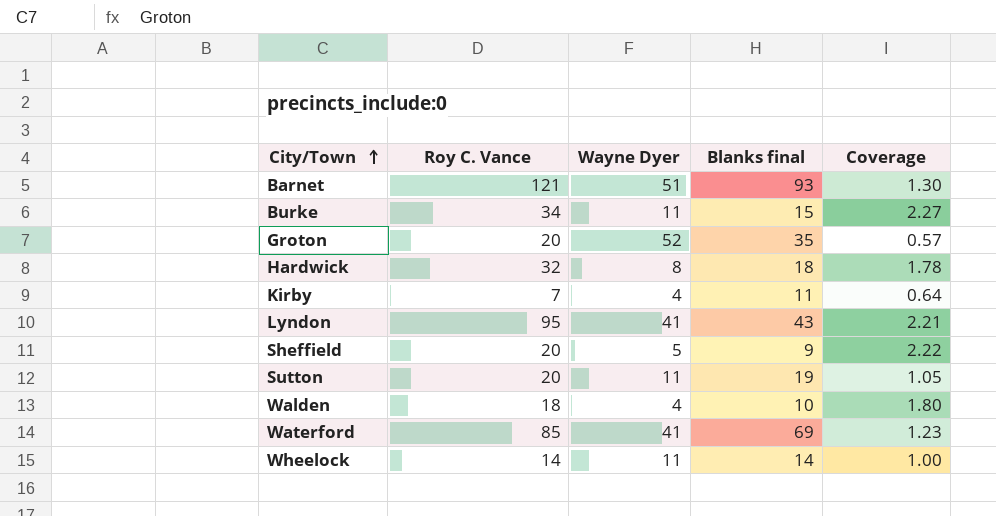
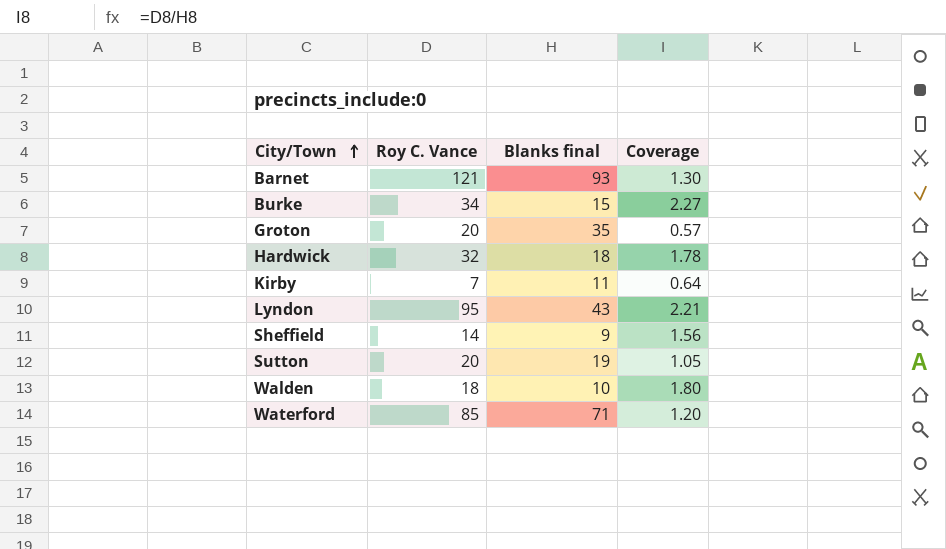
column Wayne Dyer | position: 3 -> none
row Wheelock: 14 | 11 | 14 | 1.00 -> none
Sheffield | Roy C. Vance: 20 -> 14
Sheffield | Coverage: 2.22 -> 1.56
Waterford | Blanks final: 69 -> 71
Waterford | Coverage: 1.23 -> 1.20

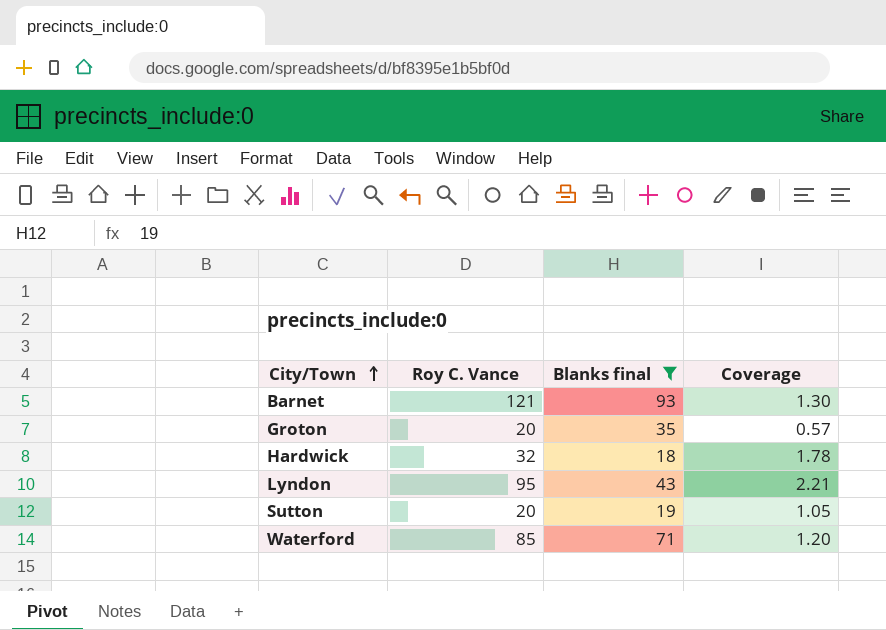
filter: none -> Blanks final >= 18

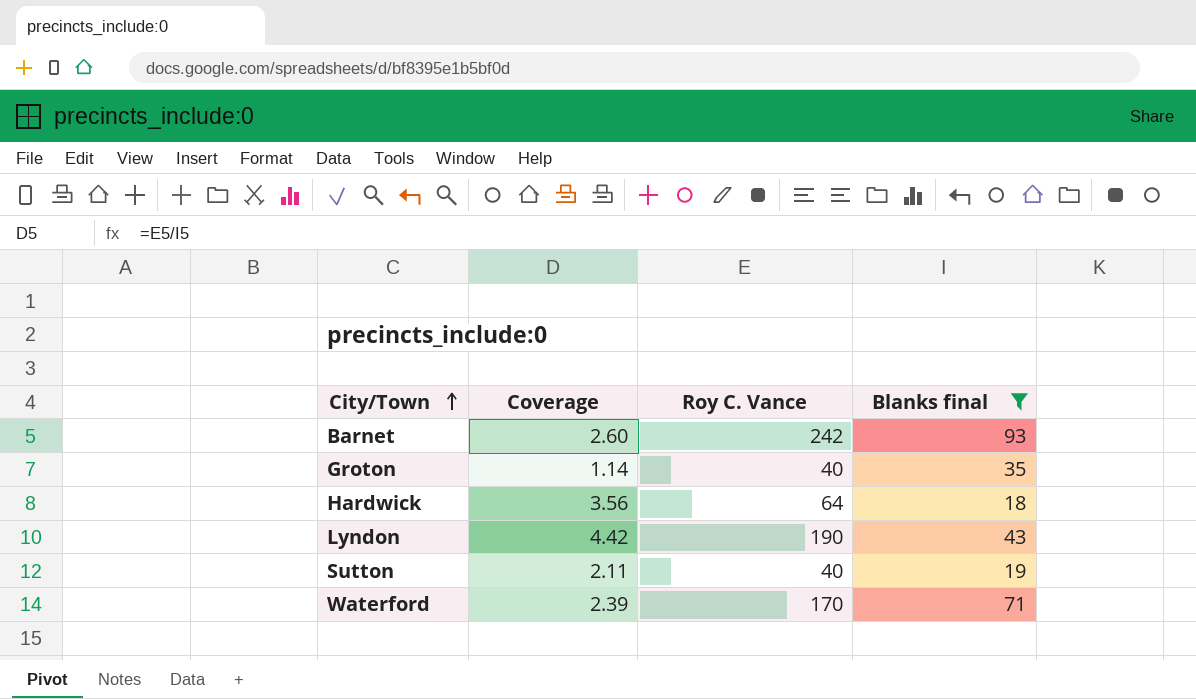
column Coverage | position: 4 -> 2
Barnet | Coverage: 1.30 -> 2.60
Barnet | Roy C. Vance: 121 -> 242
Groton | Coverage: 0.57 -> 1.14
Groton | Roy C. Vance: 20 -> 40
Hardwick | Coverage: 1.78 -> 3.56
Hardwick | Roy C. Vance: 32 -> 64
Lyndon | Coverage: 2.21 -> 4.42
Lyndon | Roy C. Vance: 95 -> 190
Sutton | Coverage: 1.05 -> 2.11
Sutton | Roy C. Vance: 20 -> 40
Waterford | Coverage: 1.20 -> 2.39
Waterford | Roy C. Vance: 85 -> 170

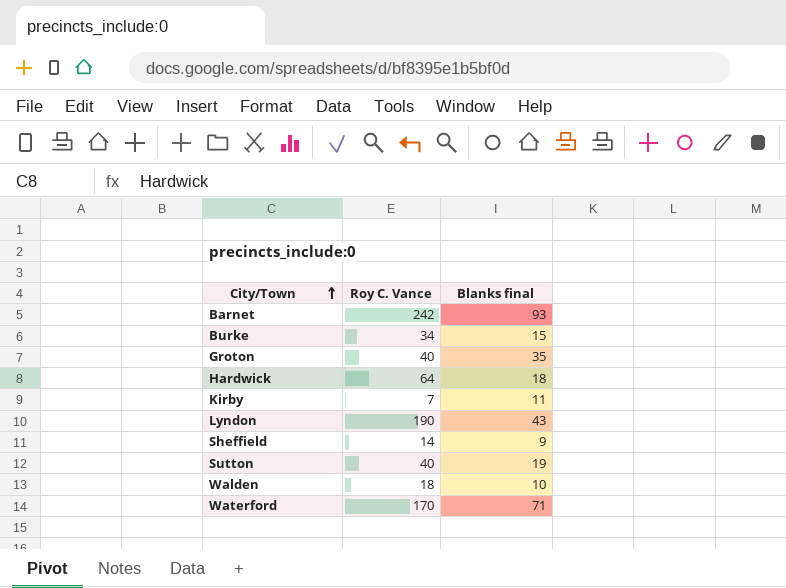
filter: Blanks final >= 18 -> none
column Coverage | formula: [Roy C. Vance] / [Blanks final] -> none

